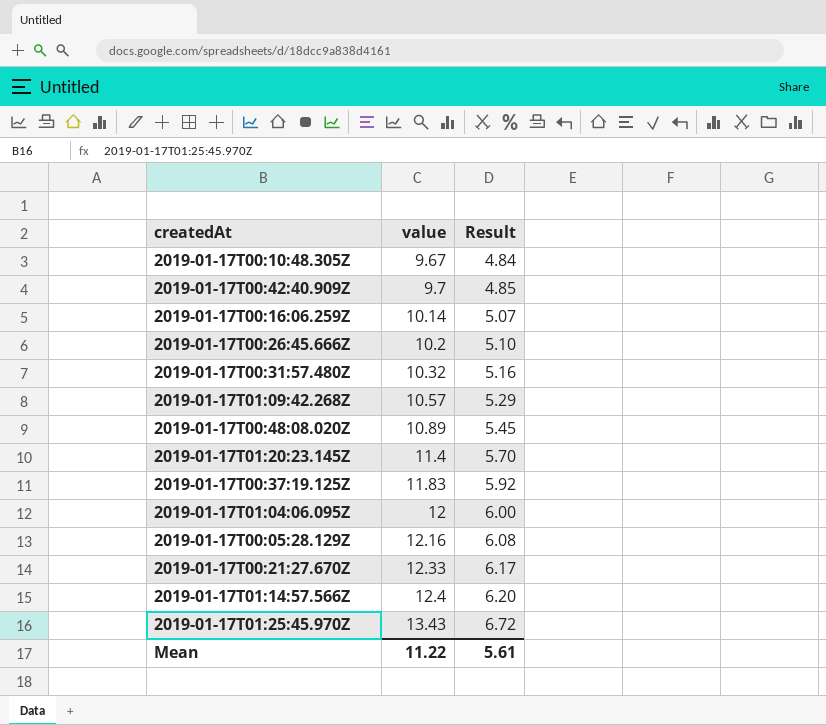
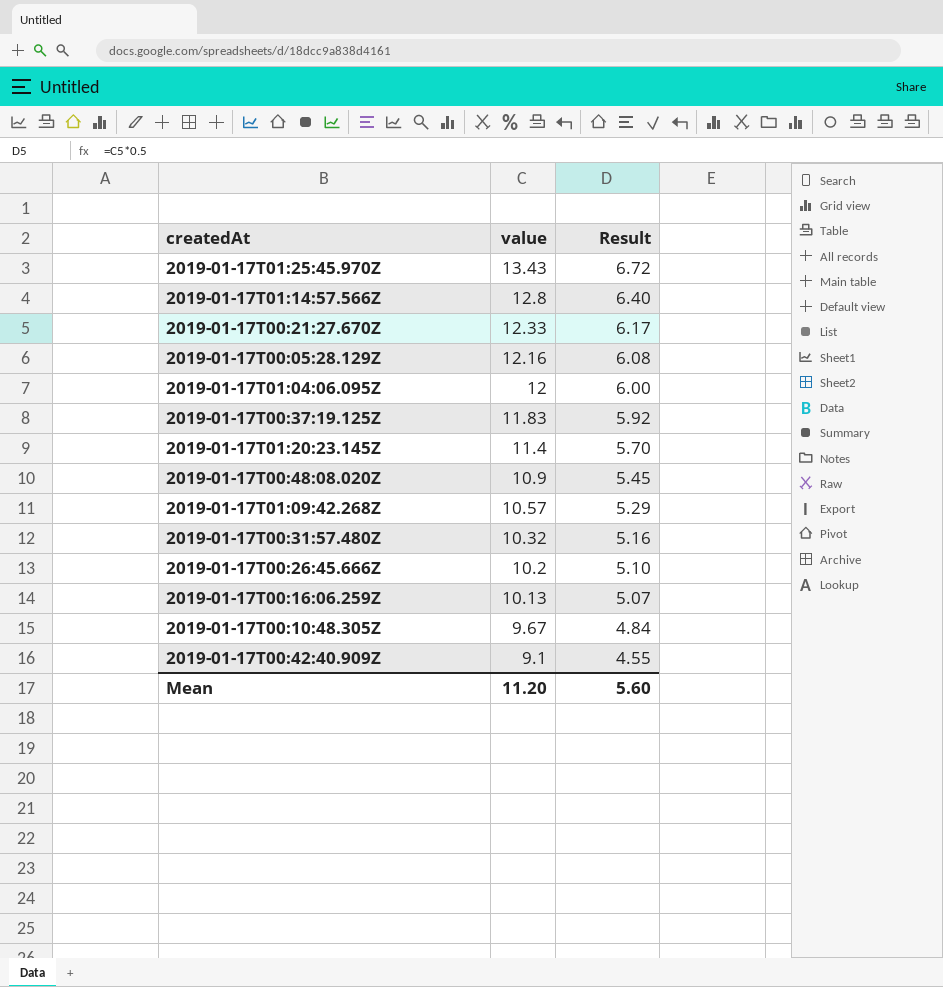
row order: value ascending -> value descending
2019-01-17T01:14:57.566Z | value: 12.4 -> 12.8
2019-01-17T01:14:57.566Z | Result: 6.20 -> 6.40
2019-01-17T00:48:08.020Z | value: 10.89 -> 10.9
2019-01-17T00:16:06.259Z | value: 10.14 -> 10.13
2019-01-17T00:42:40.909Z | value: 9.7 -> 9.1
2019-01-17T00:42:40.909Z | Result: 4.85 -> 4.55
Mean | value: 11.22 -> 11.20
Mean | Result: 5.61 -> 5.60

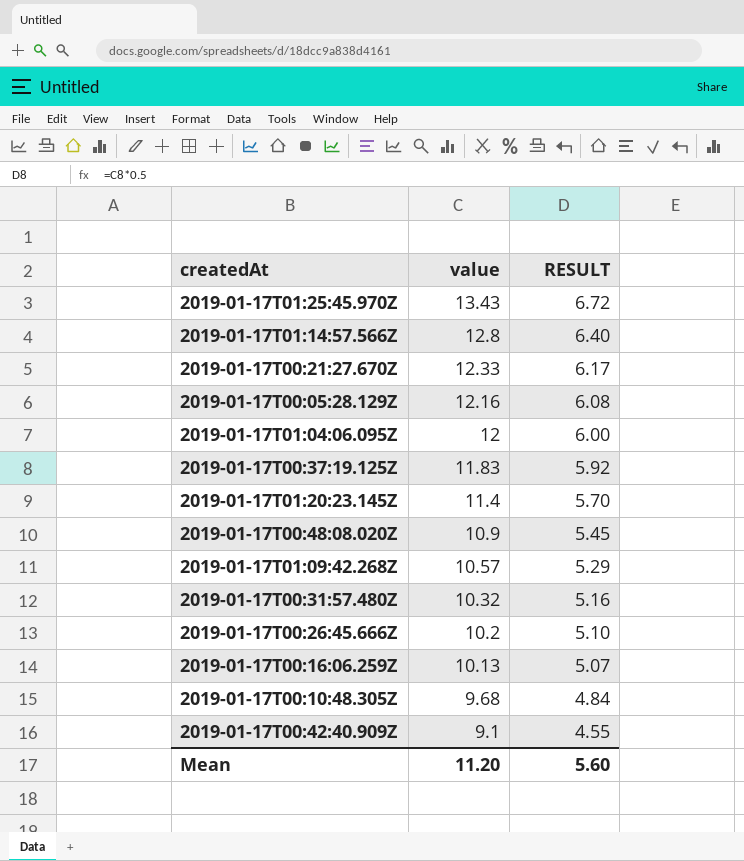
column name: Result -> RESULT
2019-01-17T00:10:48.305Z | value: 9.67 -> 9.68

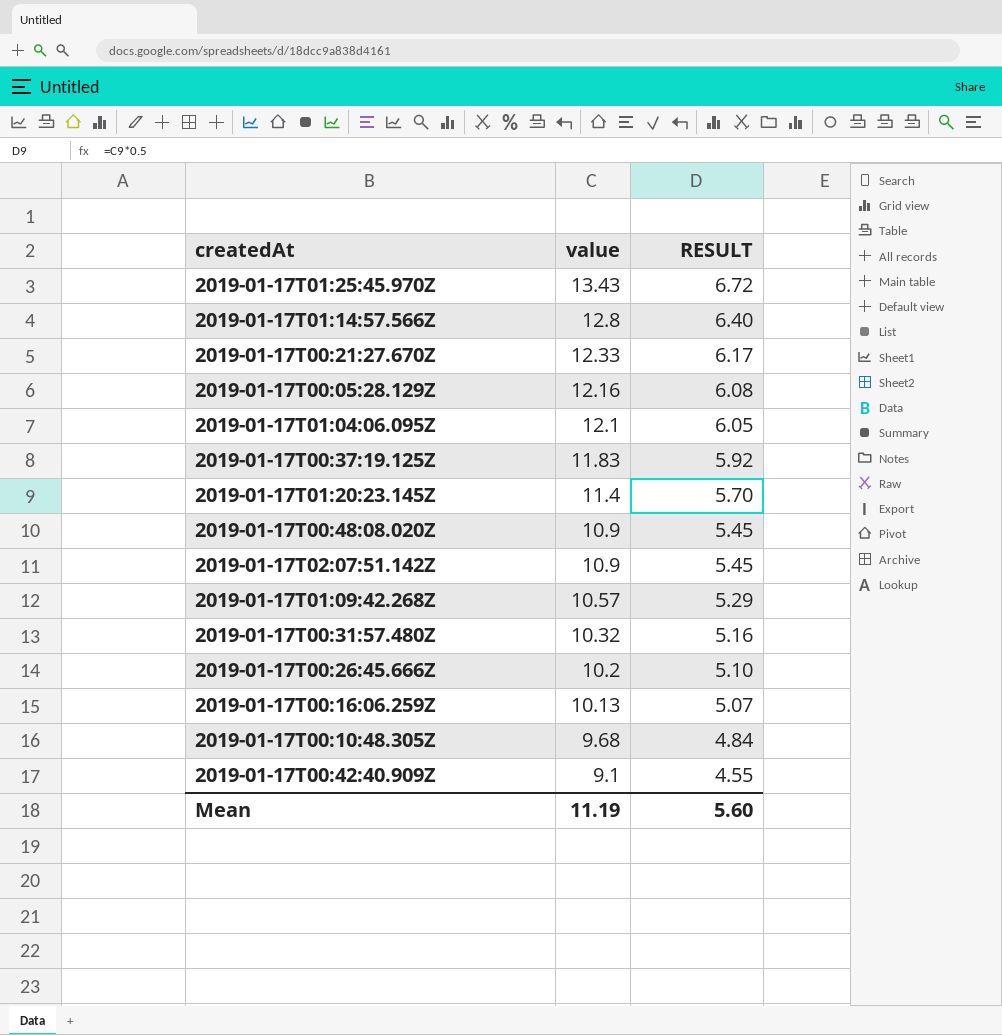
2019-01-17T01:04:06.095Z | value: 12 -> 12.1
2019-01-17T01:04:06.095Z | RESULT: 6.00 -> 6.05
row 2019-01-17T02:07:51.142Z: none -> 10.9 | 5.45
Mean | value: 11.20 -> 11.19

